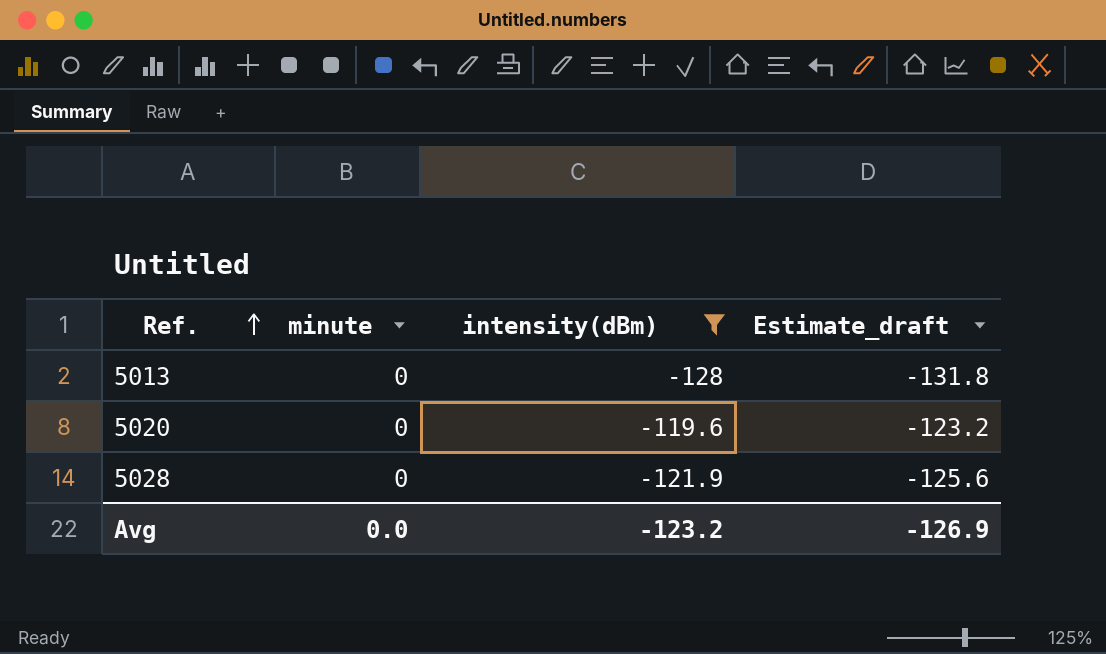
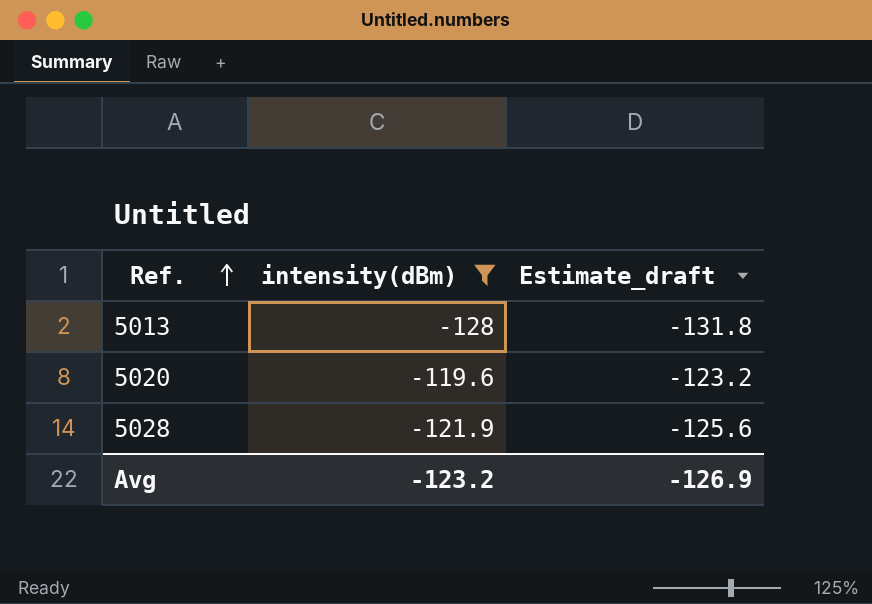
column minute | position: 2 -> none

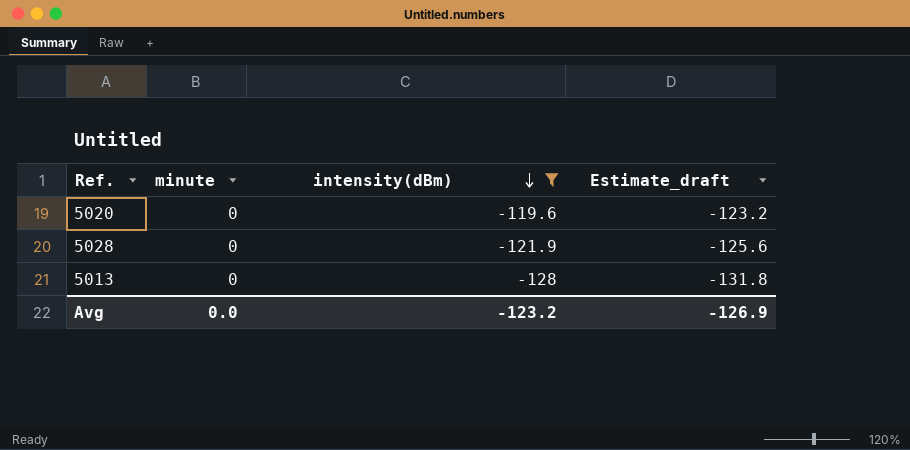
row order: Ref. ascending -> intensity(dBm) descending
column minute | position: none -> 2

